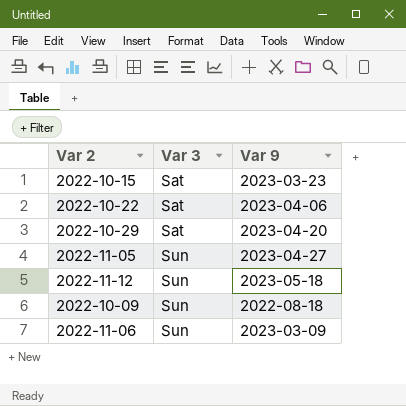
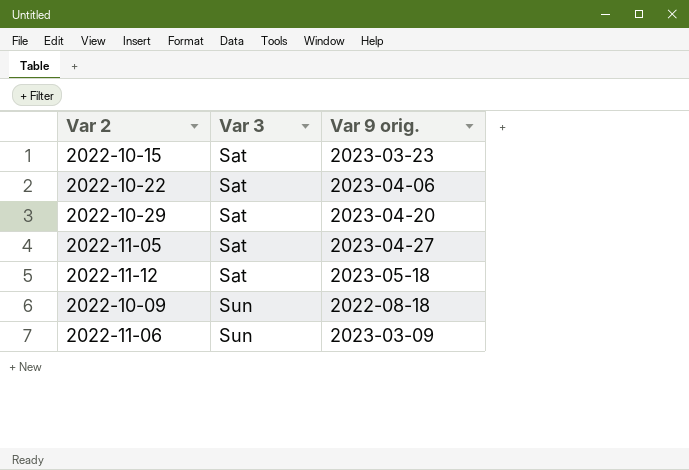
column name: Var 9 -> Var 9 orig.
2022-11-05 | Var 3: Sun -> Sat
2022-11-12 | Var 3: Sun -> Sat

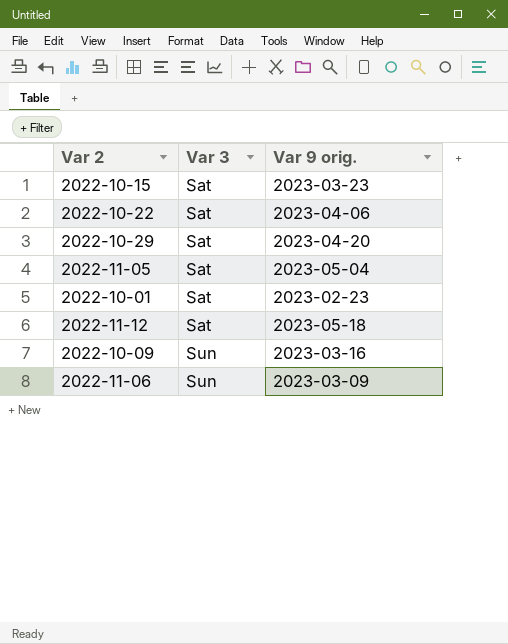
2022-11-05 | Var 9 orig.: 2023-04-27 -> 2023-05-04
row 2022-10-01: none -> Sat | 2023-02-23
2022-10-09 | Var 9 orig.: 2022-08-18 -> 2023-03-16

